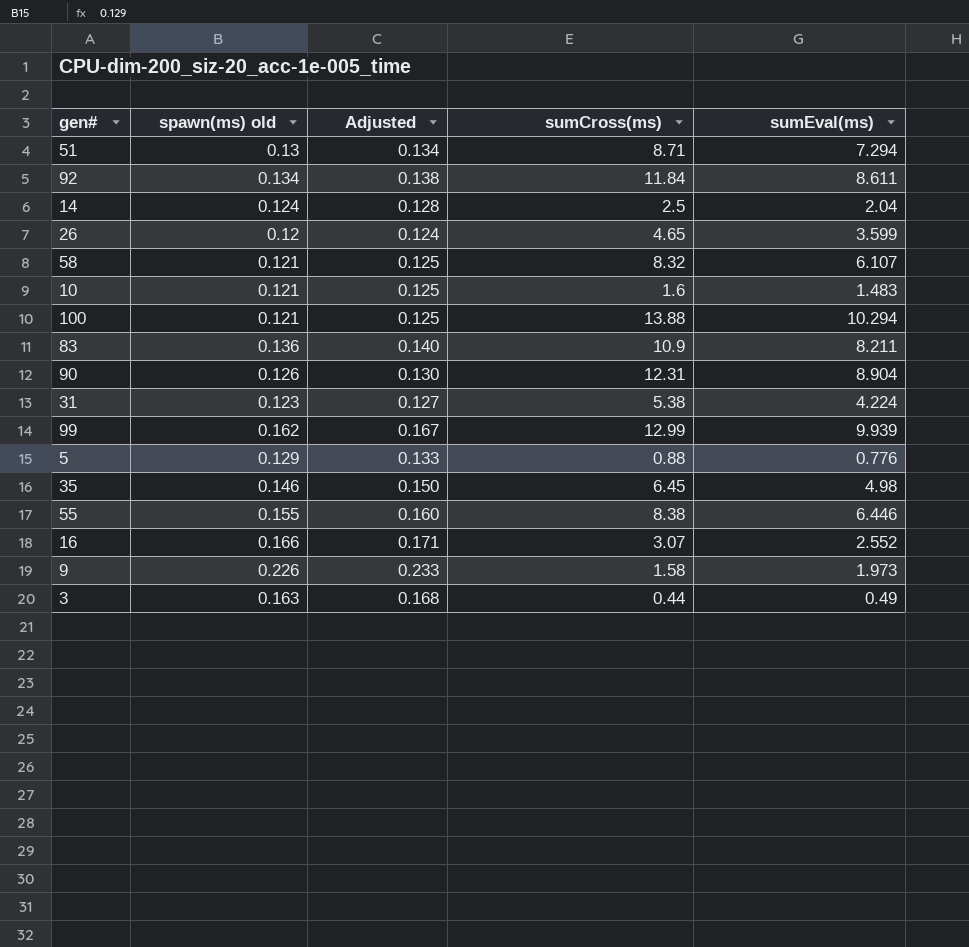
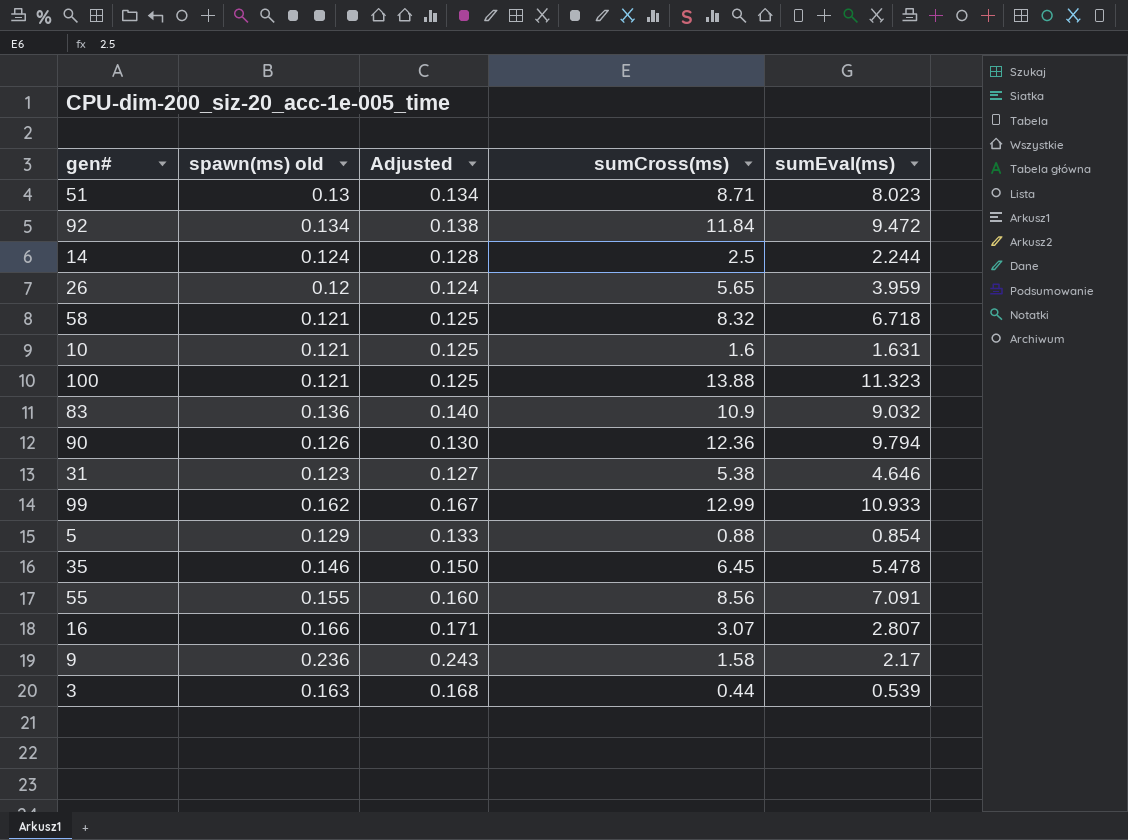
51 | sumEval(ms): 7.294 -> 8.023
92 | sumEval(ms): 8.611 -> 9.472
14 | sumEval(ms): 2.04 -> 2.244
26 | sumCross(ms): 4.65 -> 5.65
26 | sumEval(ms): 3.599 -> 3.959
58 | sumEval(ms): 6.107 -> 6.718
10 | sumEval(ms): 1.483 -> 1.631
100 | sumEval(ms): 10.294 -> 11.323
83 | sumEval(ms): 8.211 -> 9.032
90 | sumCross(ms): 12.31 -> 12.36
90 | sumEval(ms): 8.904 -> 9.794
31 | sumEval(ms): 4.224 -> 4.646
99 | sumEval(ms): 9.939 -> 10.933
5 | sumEval(ms): 0.776 -> 0.854
35 | sumEval(ms): 4.98 -> 5.478
55 | sumCross(ms): 8.38 -> 8.56
55 | sumEval(ms): 6.446 -> 7.091
16 | sumEval(ms): 2.552 -> 2.807
9 | spawn(ms) old: 0.226 -> 0.236
9 | Adjusted: 0.233 -> 0.243
9 | sumEval(ms): 1.973 -> 2.17
3 | sumEval(ms): 0.49 -> 0.539

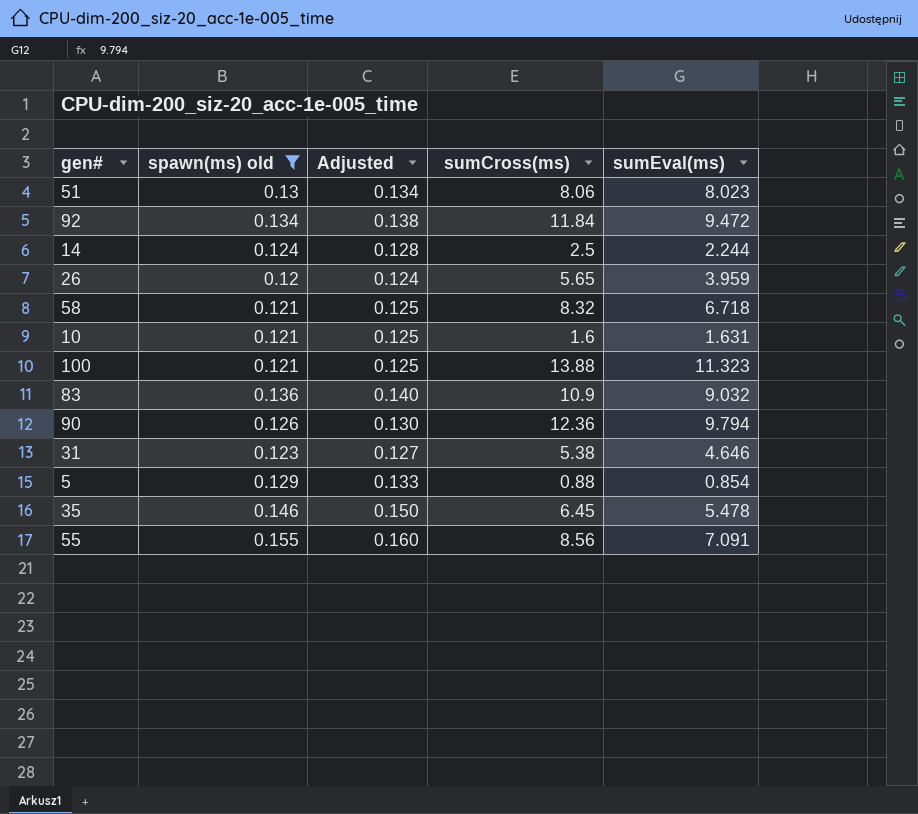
filter: none -> spawn(ms) old <= 0.155
51 | sumCross(ms): 8.71 -> 8.06

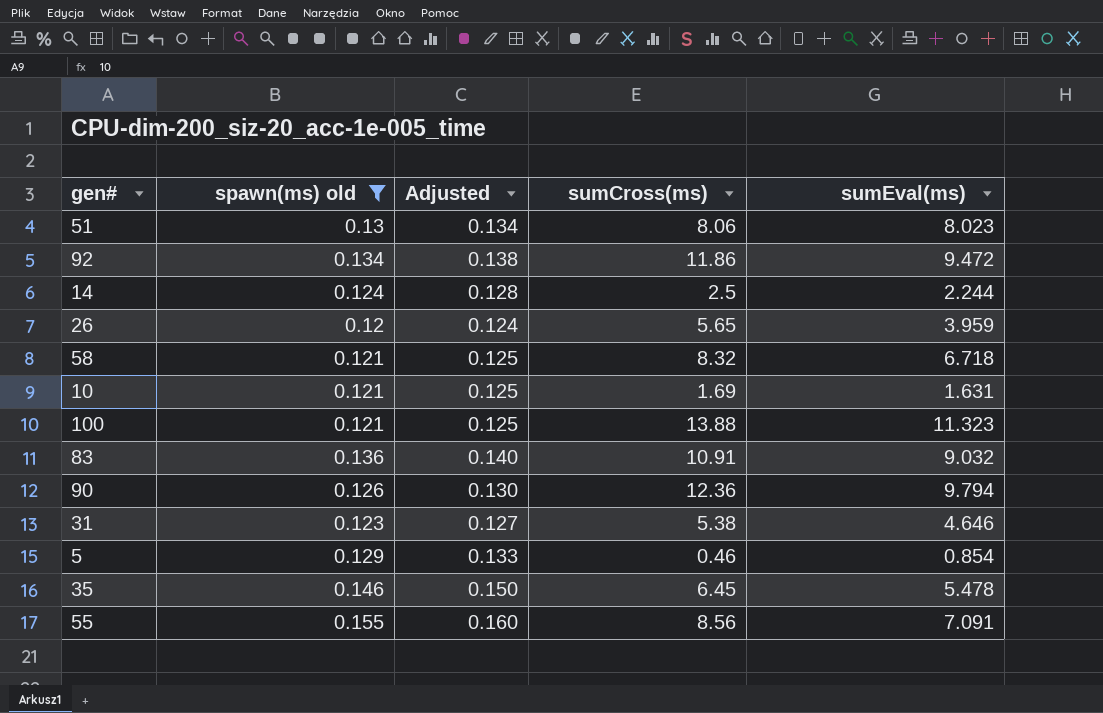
92 | sumCross(ms): 11.84 -> 11.86
10 | sumCross(ms): 1.6 -> 1.69
83 | sumCross(ms): 10.9 -> 10.91
5 | sumCross(ms): 0.88 -> 0.46

